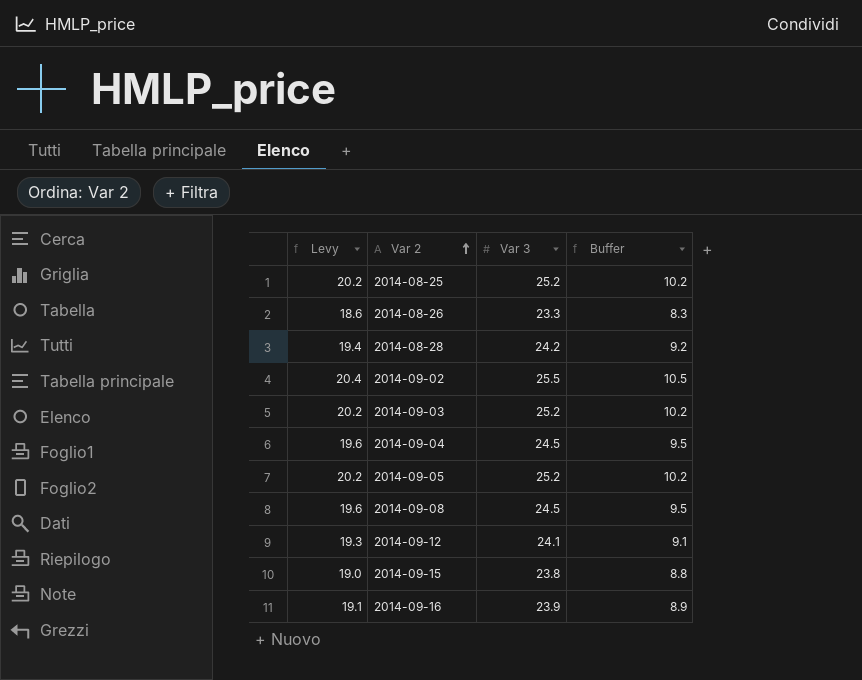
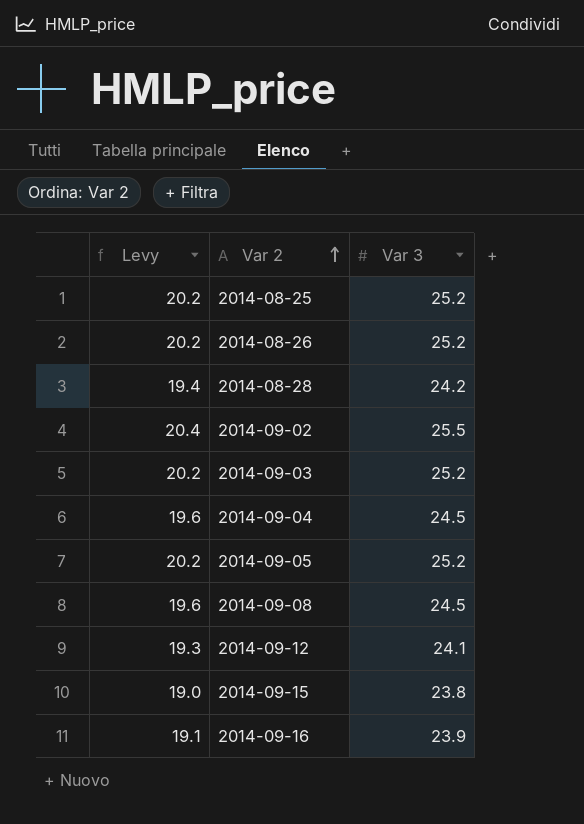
column Buffer | formula: [Var 3] - 15 -> none
2014-08-26 | Levy: 18.6 -> 20.2
2014-08-26 | Var 3: 23.3 -> 25.2

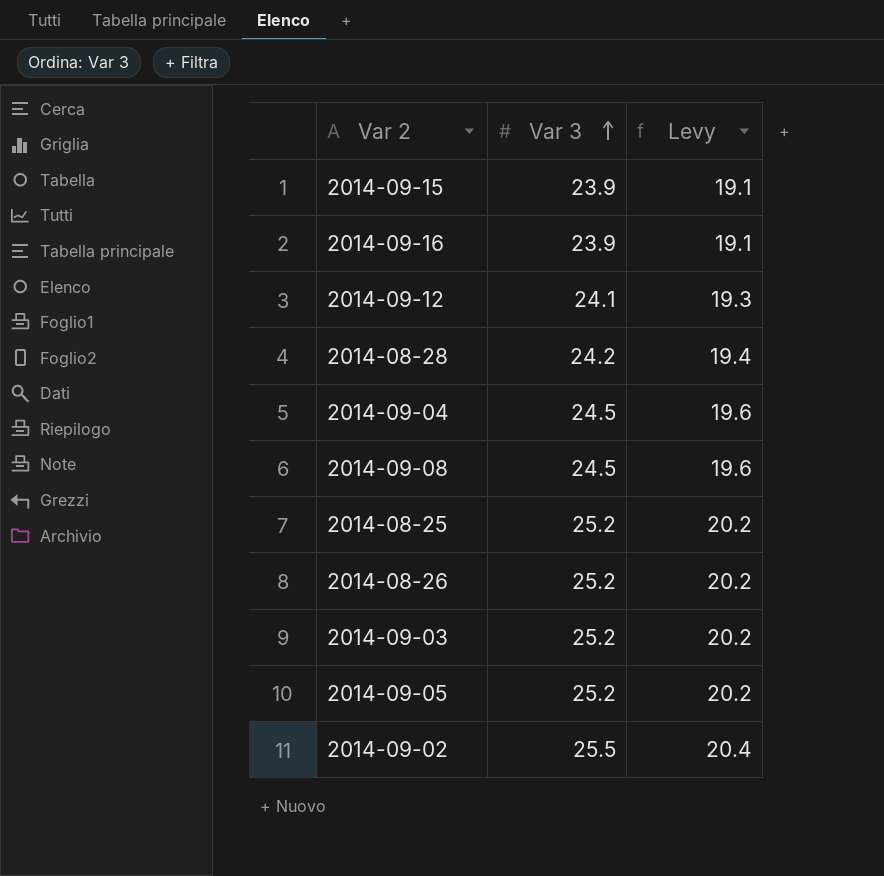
row order: Var 2 ascending -> Var 3 ascending
column Levy | position: 1 -> 3
2014-09-15 | Var 3: 23.8 -> 23.9
2014-09-15 | Levy: 19.0 -> 19.1

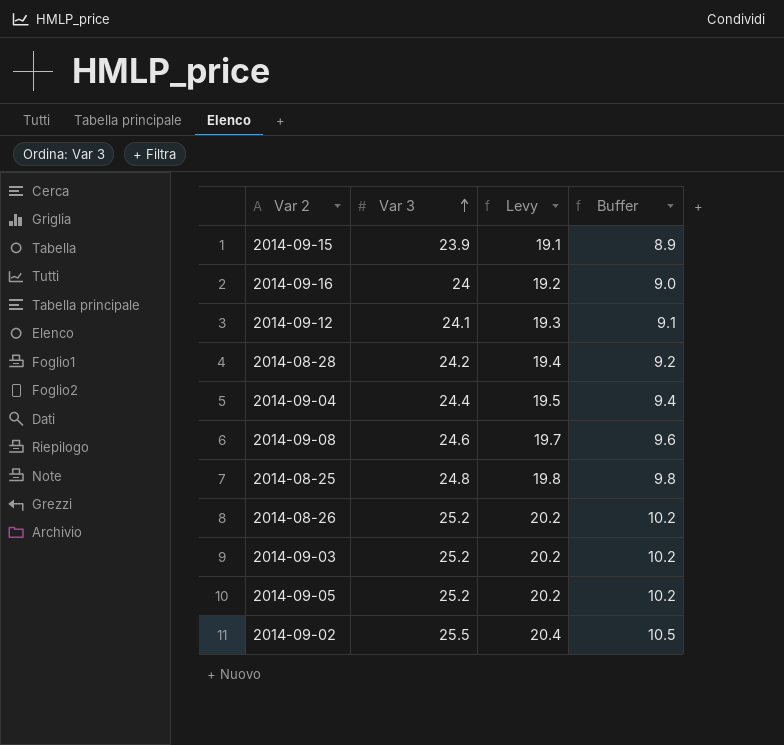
column Buffer | formula: none -> [Var 3] - 15
2014-09-16 | Var 3: 23.9 -> 24
2014-09-16 | Levy: 19.1 -> 19.2
2014-09-04 | Var 3: 24.5 -> 24.4
2014-09-04 | Levy: 19.6 -> 19.5
2014-09-08 | Var 3: 24.5 -> 24.6
2014-09-08 | Levy: 19.6 -> 19.7
2014-08-25 | Var 3: 25.2 -> 24.8
2014-08-25 | Levy: 20.2 -> 19.8

